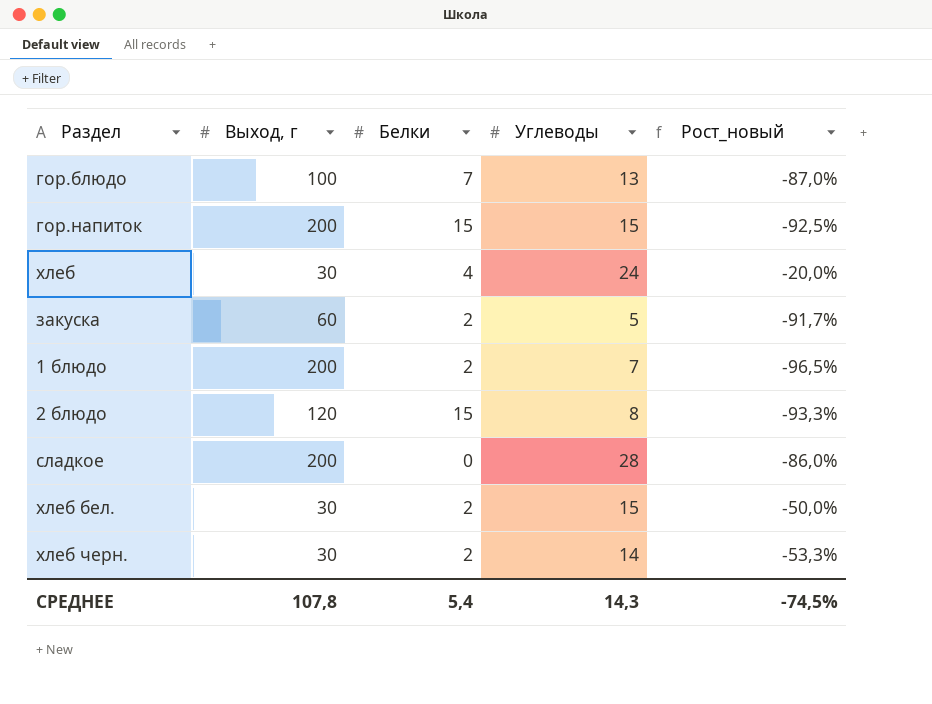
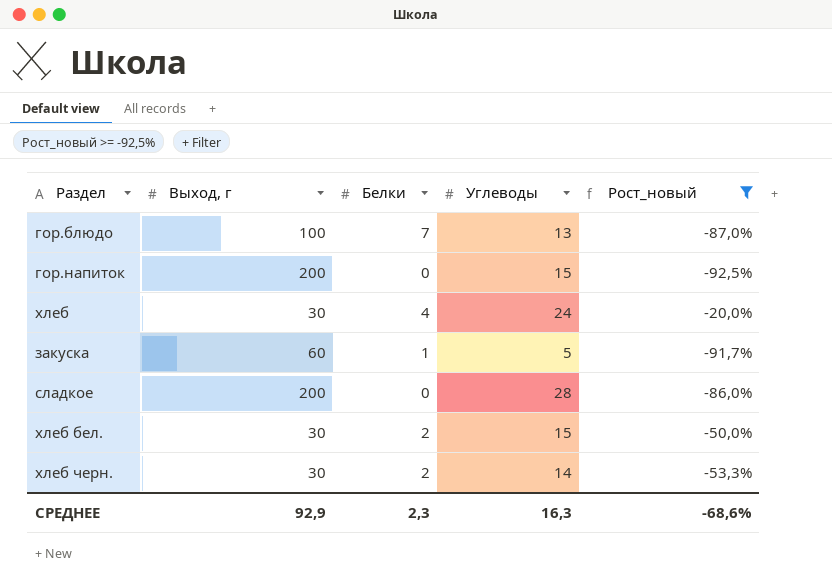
filter: none -> Рост_новый >= -92,5%
гор.напиток | Белки: 15 -> 0
закуска | Белки: 2 -> 1
СРЕДНЕЕ | Выход, г: 107,8 -> 92,9
СРЕДНЕЕ | Белки: 5,4 -> 2,3
СРЕДНЕЕ | Углеводы: 14,3 -> 16,3
СРЕДНЕЕ | Рост_новый: -74,5% -> -68,6%

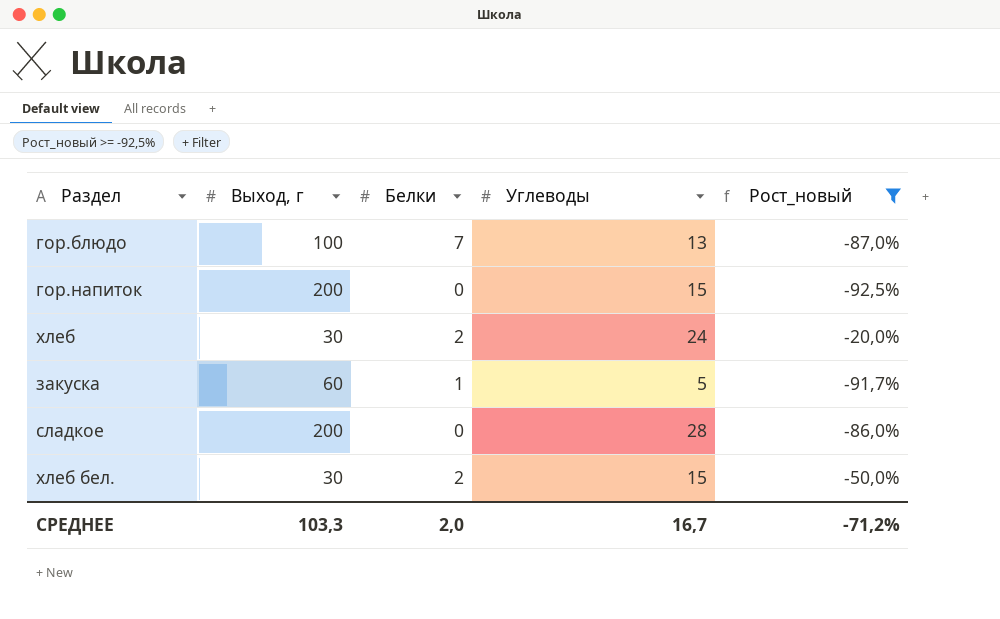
row хлеб черн.: 30 | 2 | 14 | -53,3% -> none
хлеб | Белки: 4 -> 2
СРЕДНЕЕ | Выход, г: 92,9 -> 103,3
СРЕДНЕЕ | Белки: 2,3 -> 2,0
СРЕДНЕЕ | Углеводы: 16,3 -> 16,7
СРЕДНЕЕ | Рост_новый: -68,6% -> -71,2%

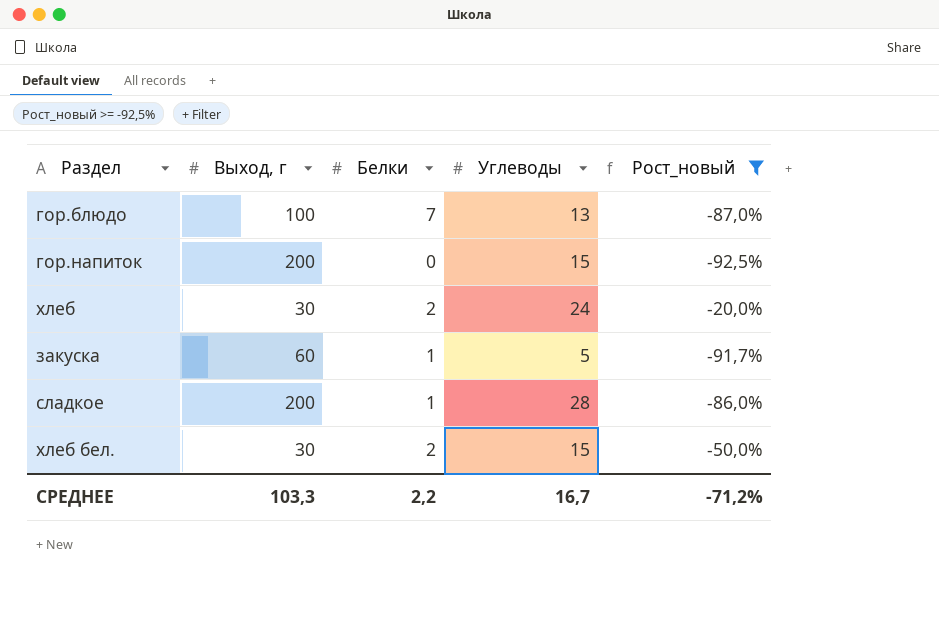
сладкое | Белки: 0 -> 1
СРЕДНЕЕ | Белки: 2,0 -> 2,2

